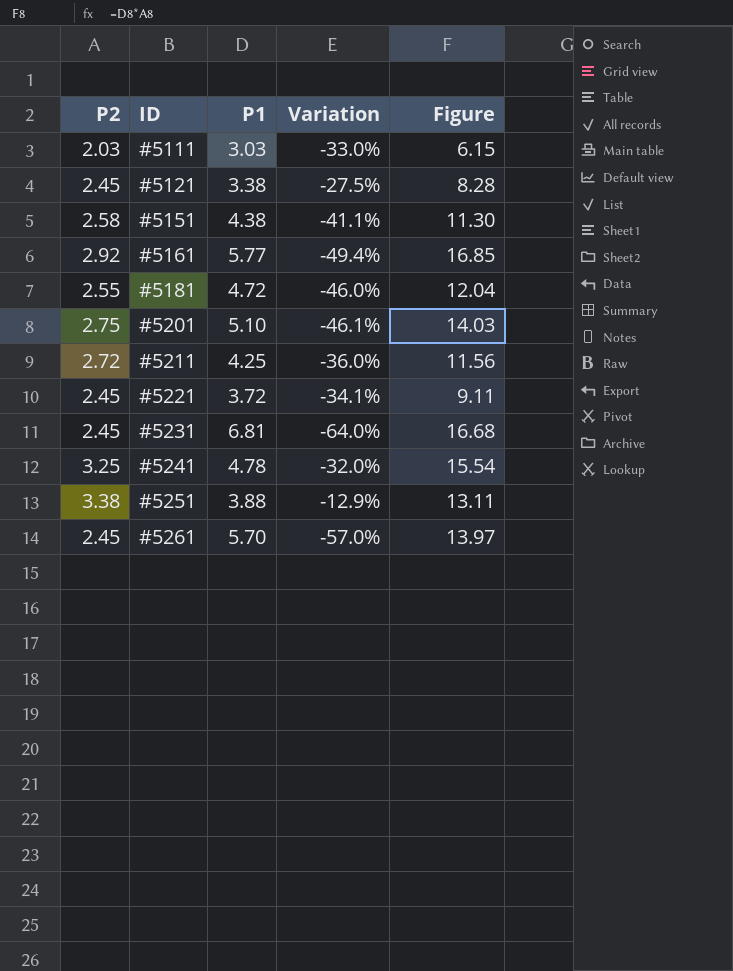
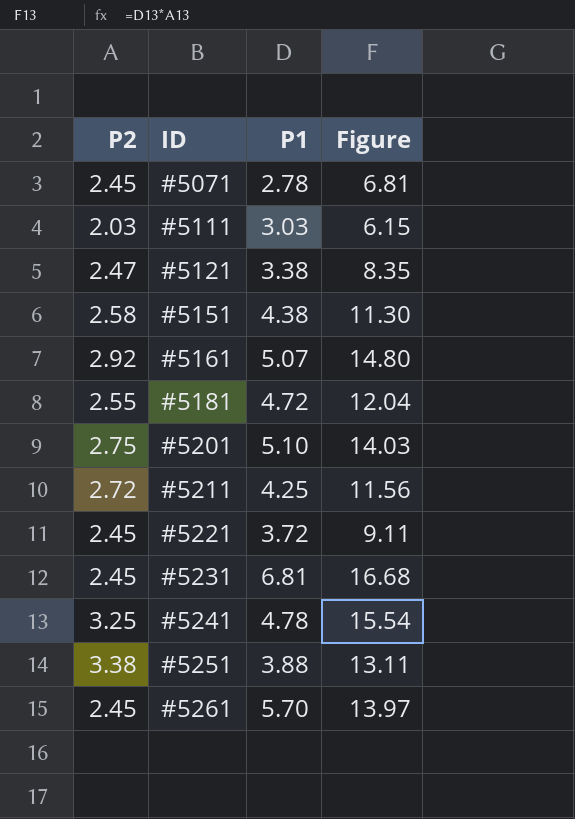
column Variation | formula: ([P2] - [P1]) / [P1] -> none
row #5071: none -> 2.45 | 2.78 | 6.81
#5121 | P2: 2.45 -> 2.47
#5121 | Figure: 8.28 -> 8.35
#5161 | P1: 5.77 -> 5.07
#5161 | Figure: 16.85 -> 14.80

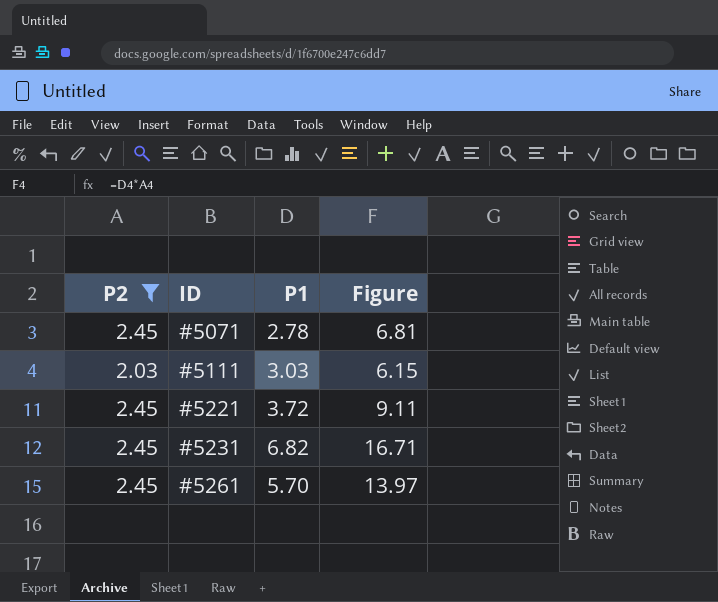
filter: none -> P2 <= 2.45
#5231 | P1: 6.81 -> 6.82
#5231 | Figure: 16.68 -> 16.71

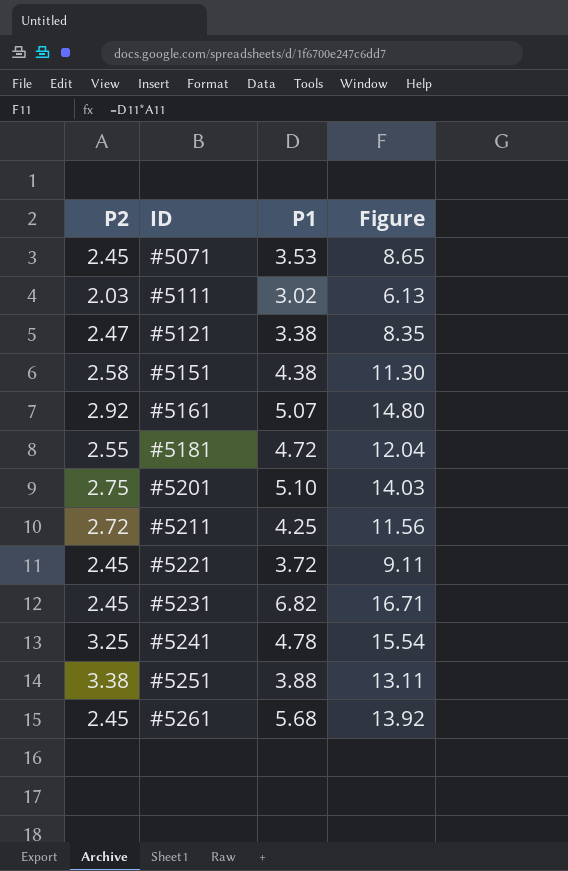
filter: P2 <= 2.45 -> none
#5071 | P1: 2.78 -> 3.53
#5071 | Figure: 6.81 -> 8.65
#5111 | P1: 3.03 -> 3.02
#5111 | Figure: 6.15 -> 6.13
#5261 | P1: 5.70 -> 5.68
#5261 | Figure: 13.97 -> 13.92

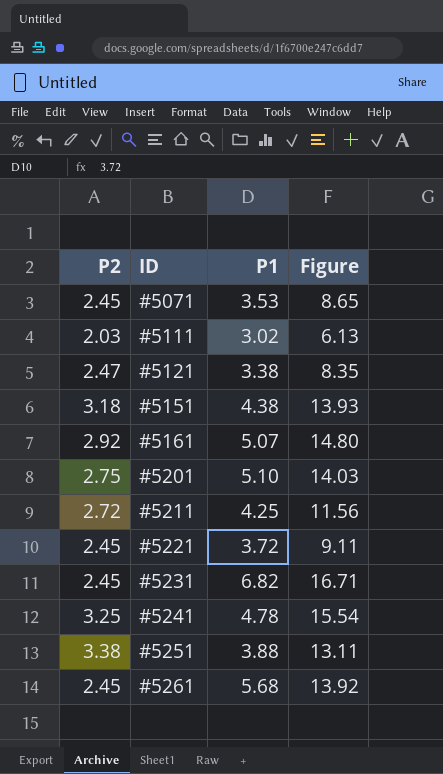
row #5181: 2.55 | 4.72 | 12.04 -> none
#5151 | P2: 2.58 -> 3.18
#5151 | Figure: 11.30 -> 13.93

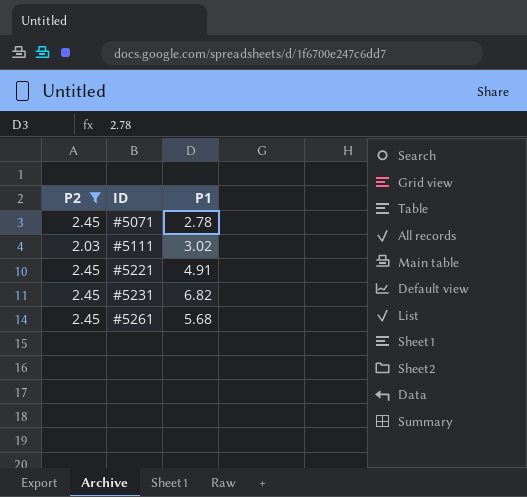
filter: none -> P2 <= 2.45
column Figure | formula: [P2] * [P1] -> none
#5071 | P1: 3.53 -> 2.78
#5221 | P1: 3.72 -> 4.91

